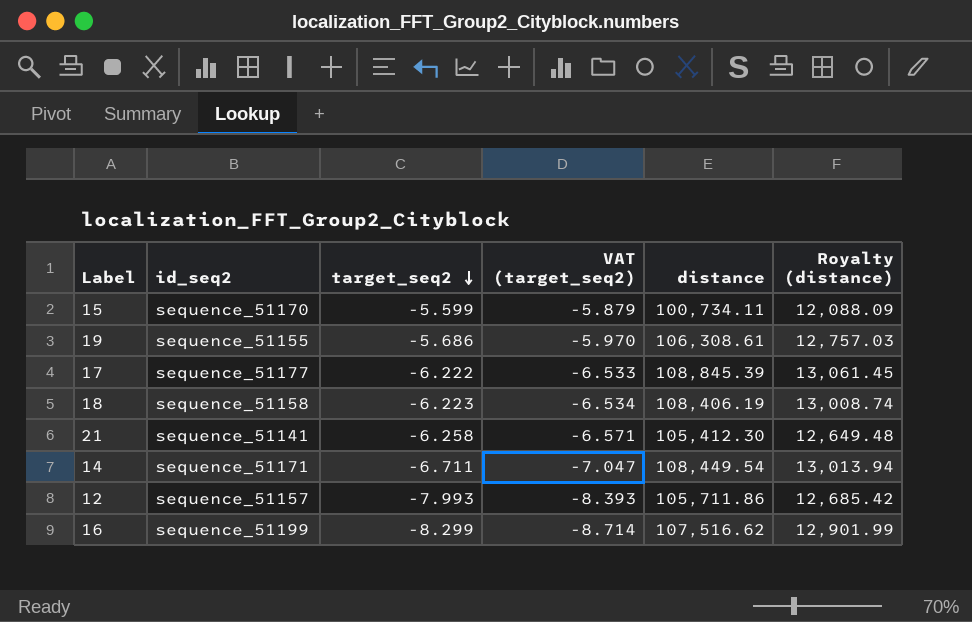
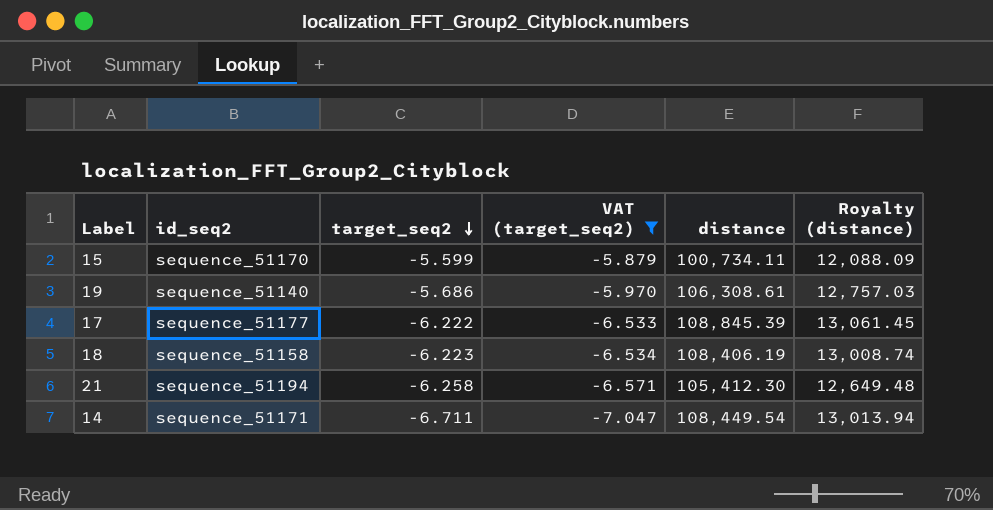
filter: none -> VAT (target_seq2) >= -7.047
19 | id_seq2: sequence_51155 -> sequence_51140
21 | id_seq2: sequence_51141 -> sequence_51194

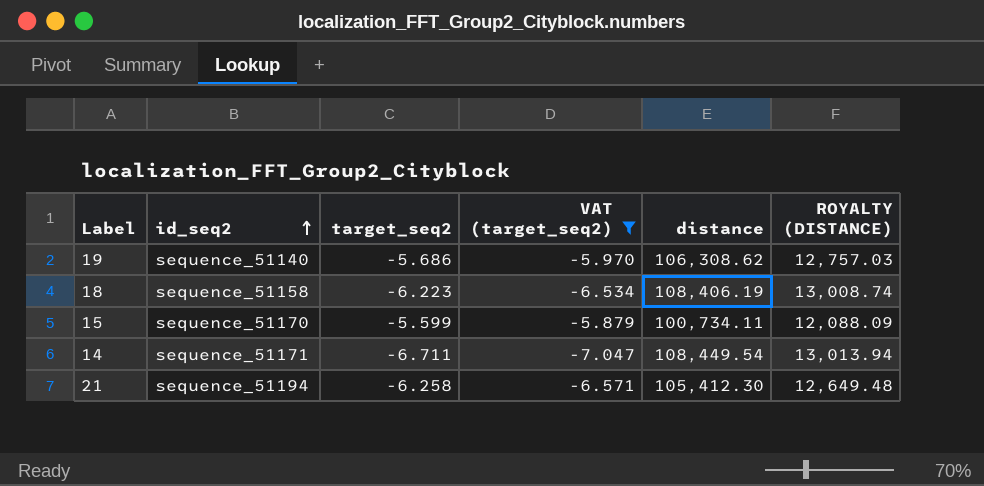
row order: target_seq2 descending -> id_seq2 ascending
column name: Royalty (distance) -> ROYALTY (DISTANCE)
row 17: sequence_51177 | -6.222 | -6.533 | 108,845.39 | 13,061.45 -> none
19 | distance: 106,308.61 -> 106,308.62

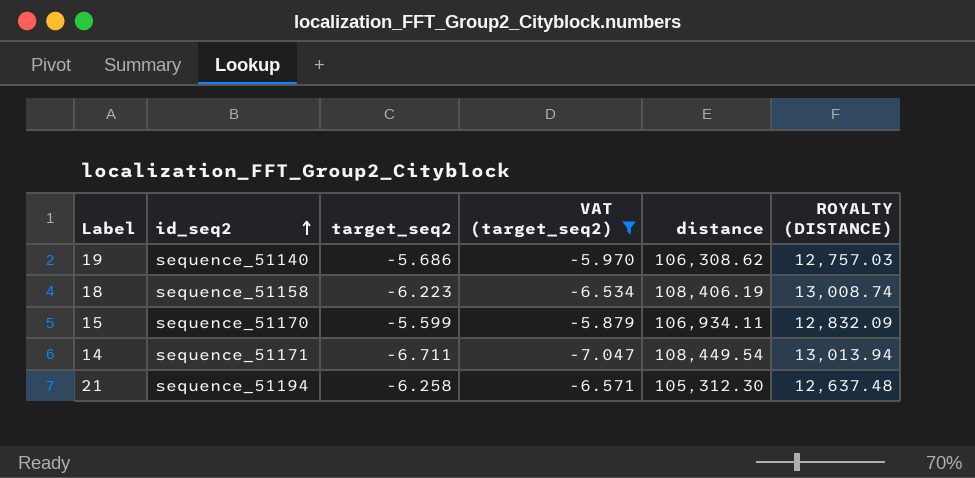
15 | distance: 100,734.11 -> 106,934.11
15 | ROYALTY (DISTANCE): 12,088.09 -> 12,832.09
21 | distance: 105,412.30 -> 105,312.30
21 | ROYALTY (DISTANCE): 12,649.48 -> 12,637.48

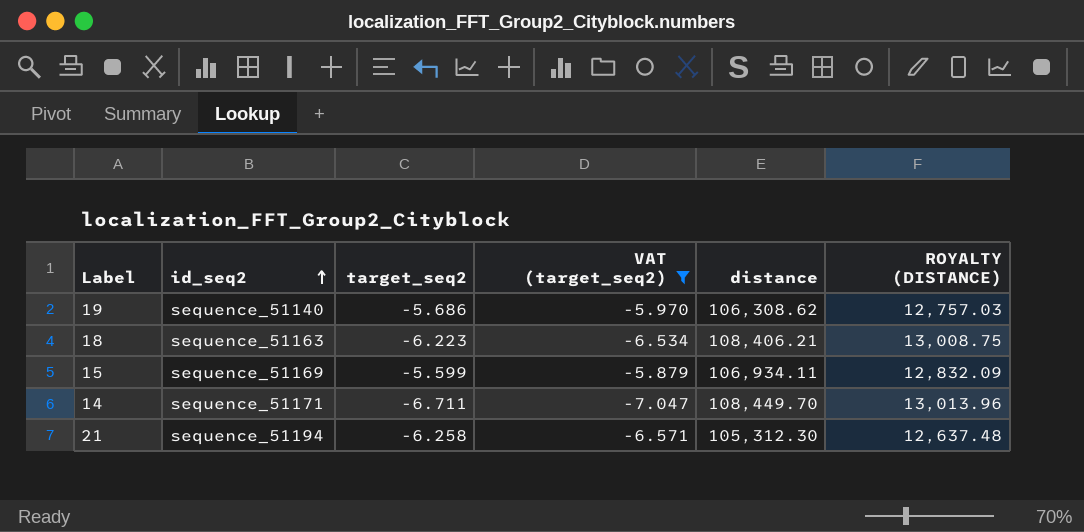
18 | id_seq2: sequence_51158 -> sequence_51163
18 | distance: 108,406.19 -> 108,406.21
18 | ROYALTY (DISTANCE): 13,008.74 -> 13,008.75
15 | id_seq2: sequence_51170 -> sequence_51169
14 | distance: 108,449.54 -> 108,449.70
14 | ROYALTY (DISTANCE): 13,013.94 -> 13,013.96

